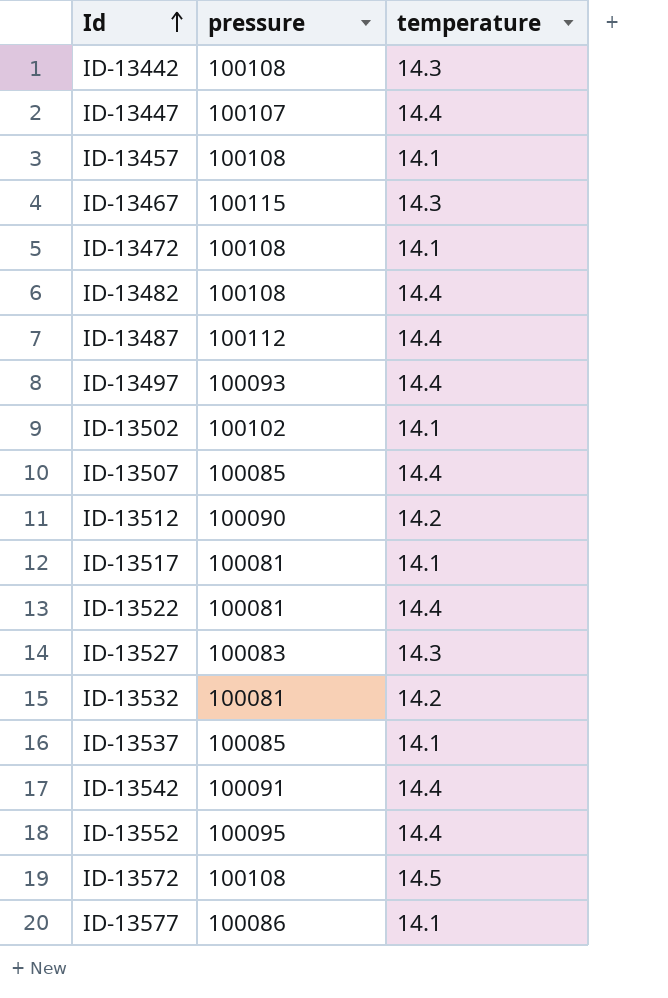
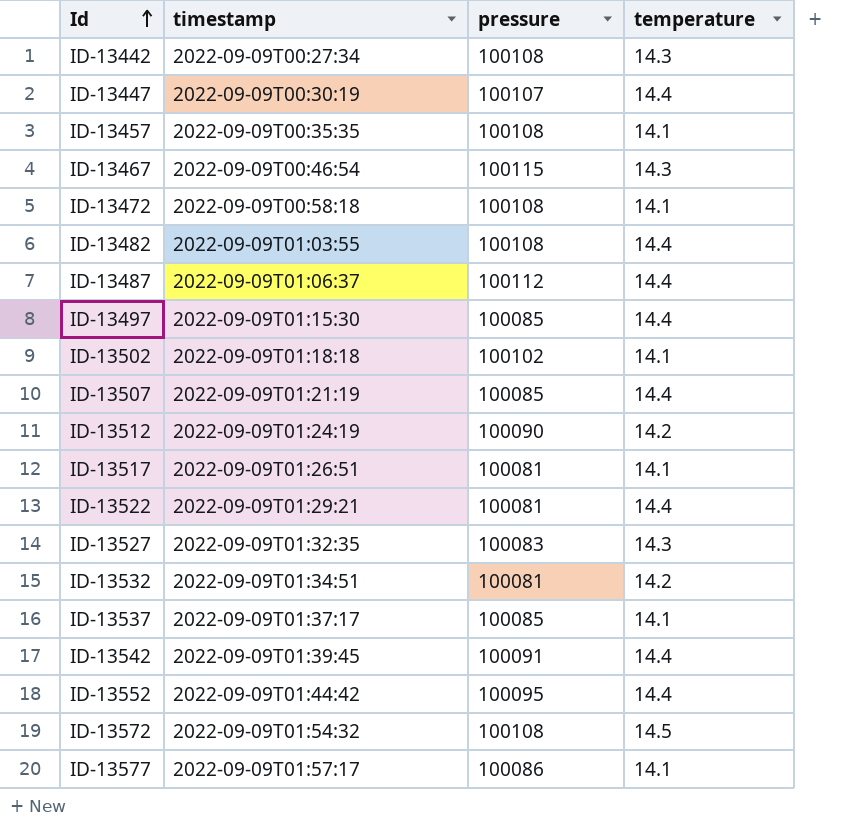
column timestamp | position: none -> 2
ID-13497 | pressure: 100093 -> 100085

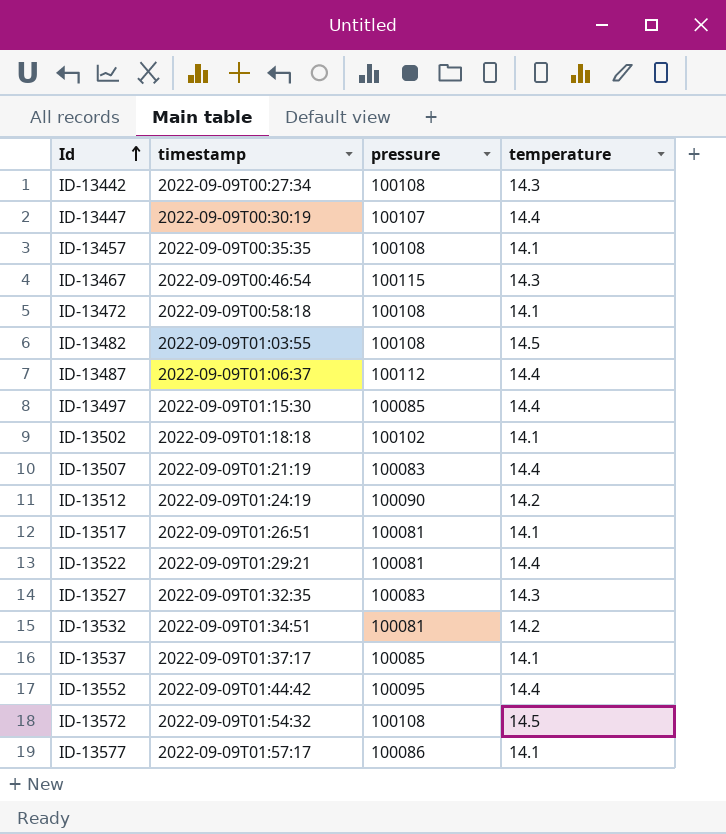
row ID-13542: 2022-09-09T01:39:45 | 100091 | 14.4 -> none
ID-13482 | temperature: 14.4 -> 14.5
ID-13507 | pressure: 100085 -> 100083

